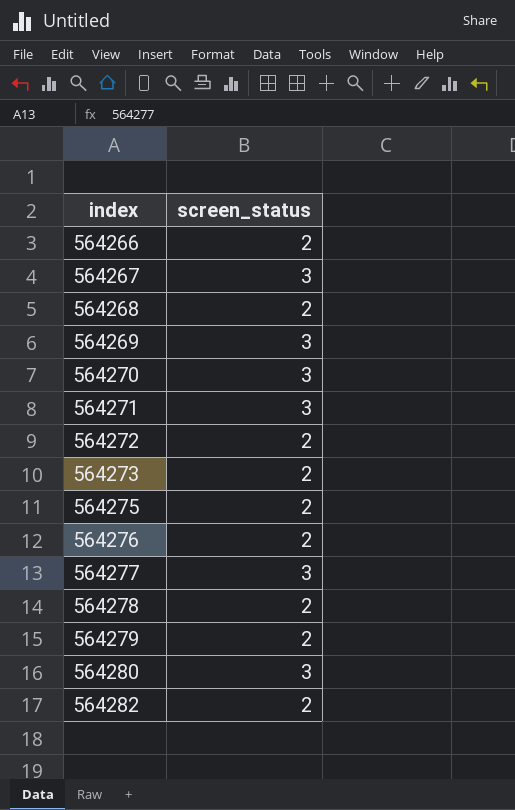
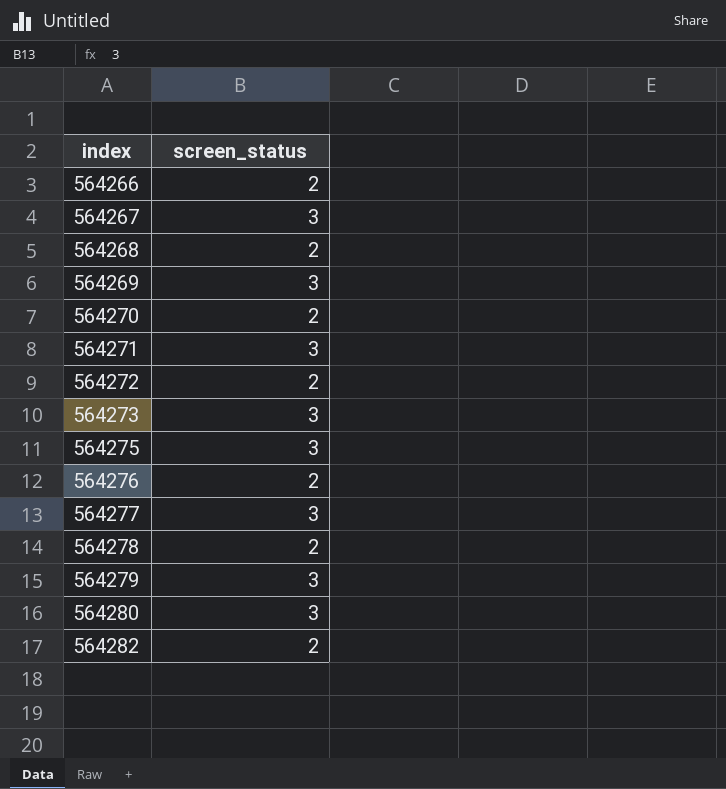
564270 | screen_status: 3 -> 2
564273 | screen_status: 2 -> 3
564275 | screen_status: 2 -> 3
564279 | screen_status: 2 -> 3

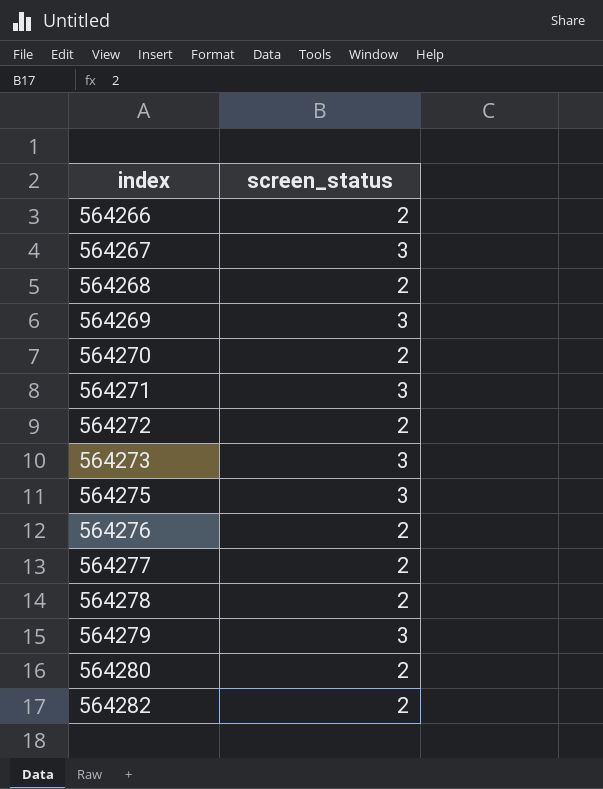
564277 | screen_status: 3 -> 2
564280 | screen_status: 3 -> 2

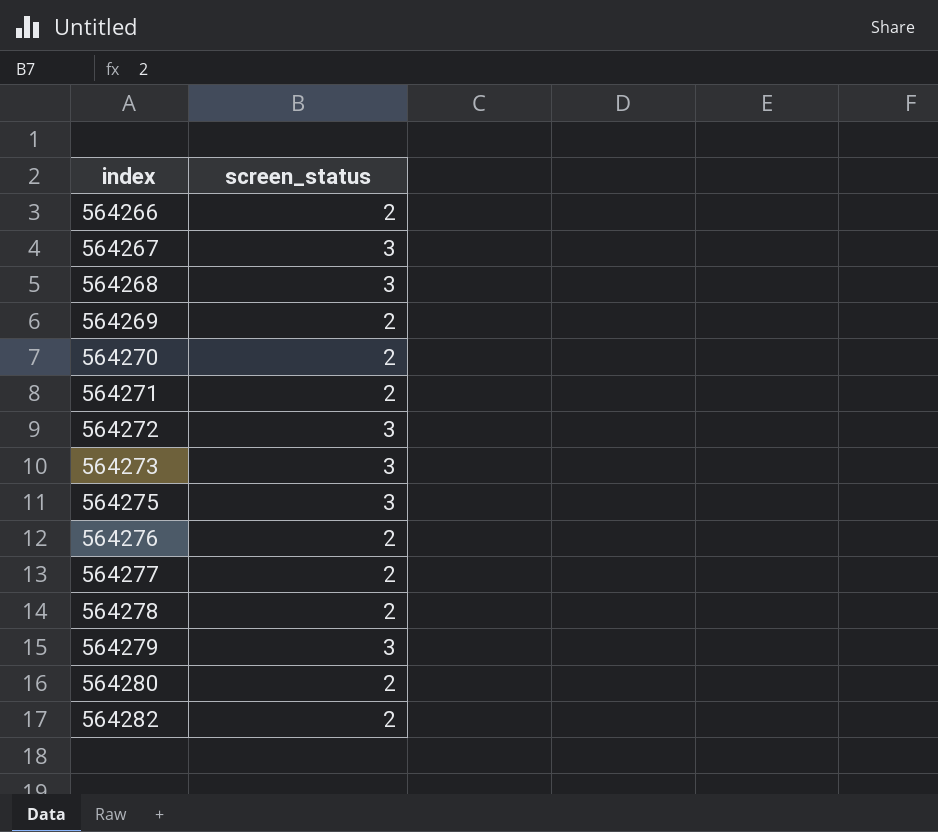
564268 | screen_status: 2 -> 3
564269 | screen_status: 3 -> 2
564271 | screen_status: 3 -> 2
564272 | screen_status: 2 -> 3

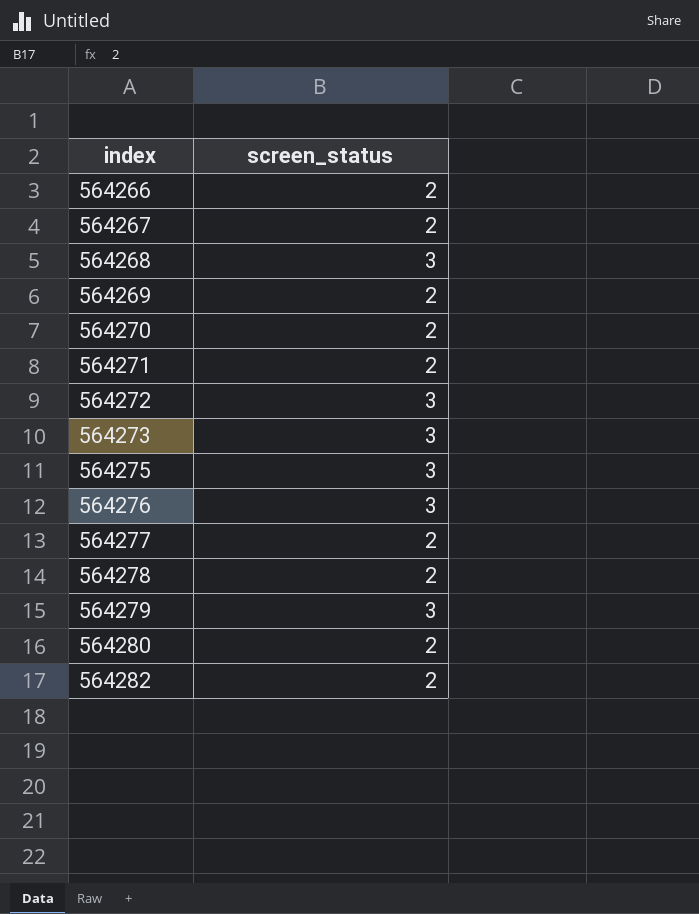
564267 | screen_status: 3 -> 2
564276 | screen_status: 2 -> 3

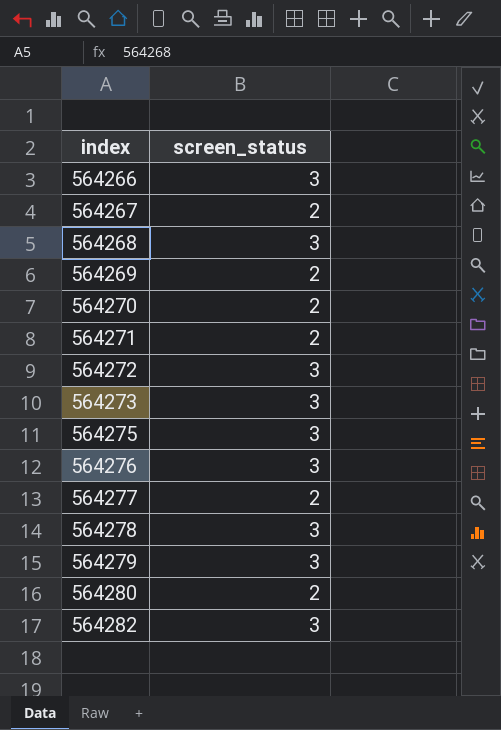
564266 | screen_status: 2 -> 3
564278 | screen_status: 2 -> 3
564282 | screen_status: 2 -> 3

